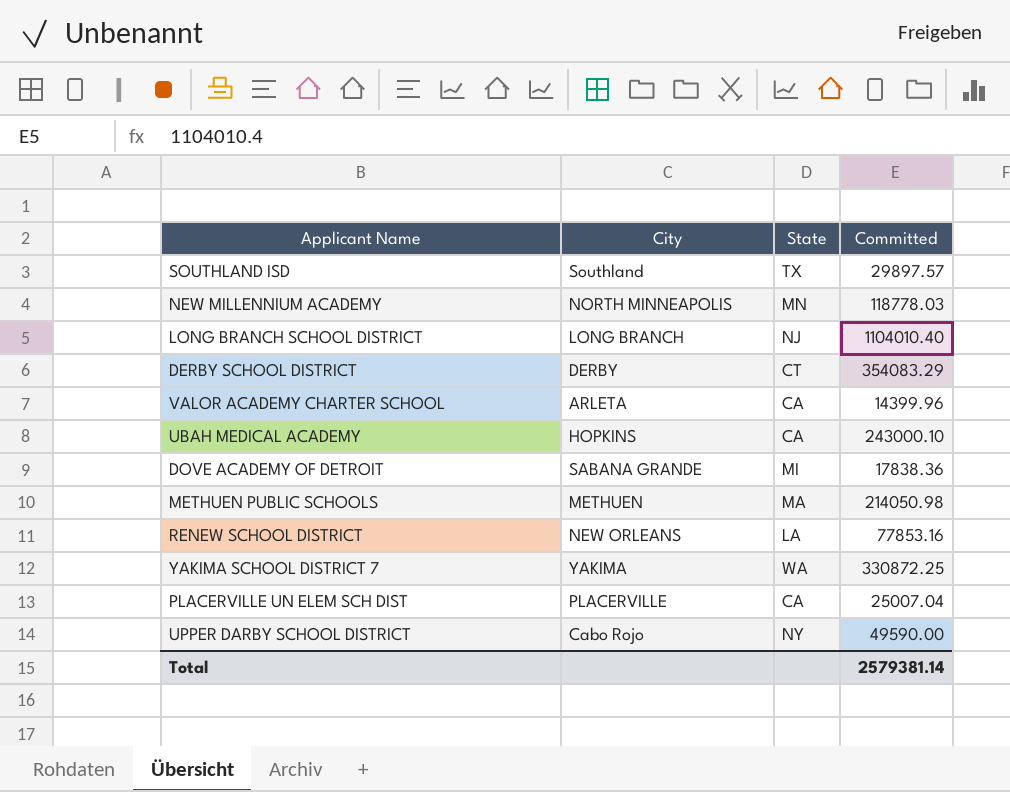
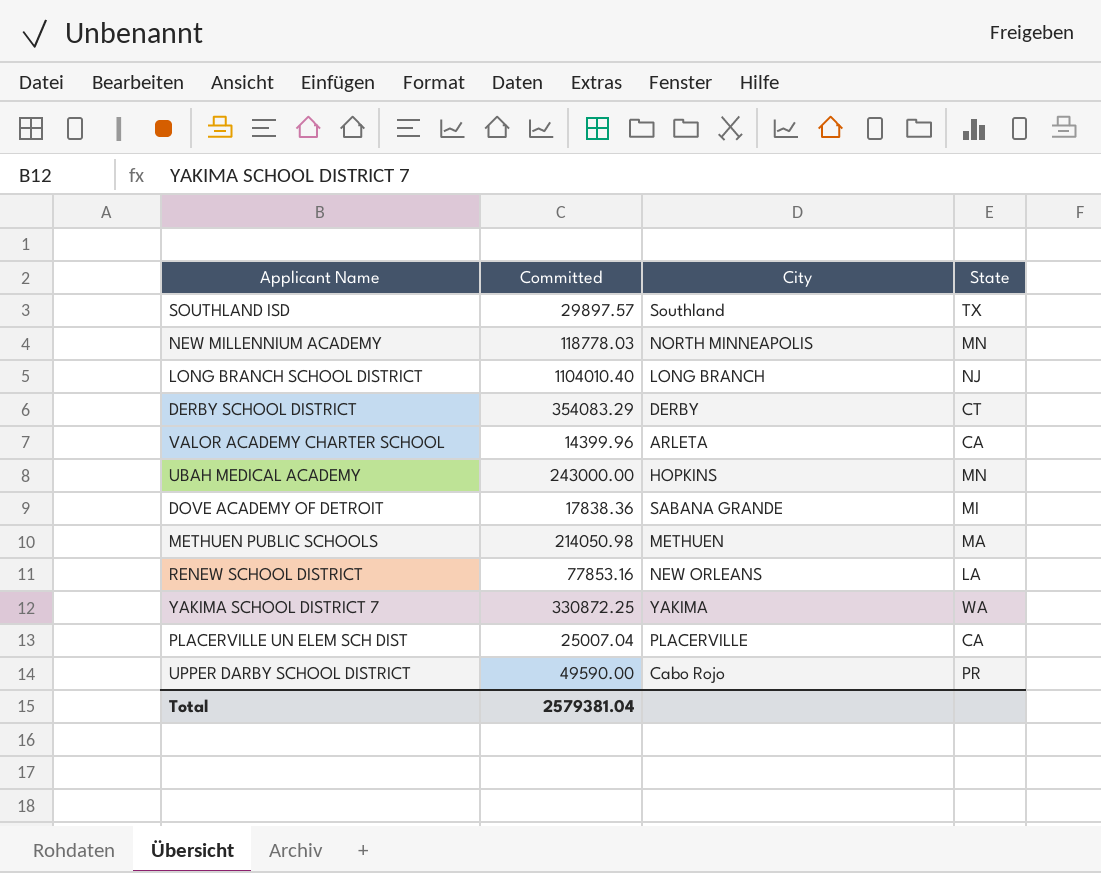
column Committed | position: 4 -> 2
UBAH MEDICAL ACADEMY | Committed: 243000.10 -> 243000.00
UBAH MEDICAL ACADEMY | State: CA -> MN
UPPER DARBY SCHOOL DISTRICT | State: NY -> PR
Total | Committed: 2579381.14 -> 2579381.04

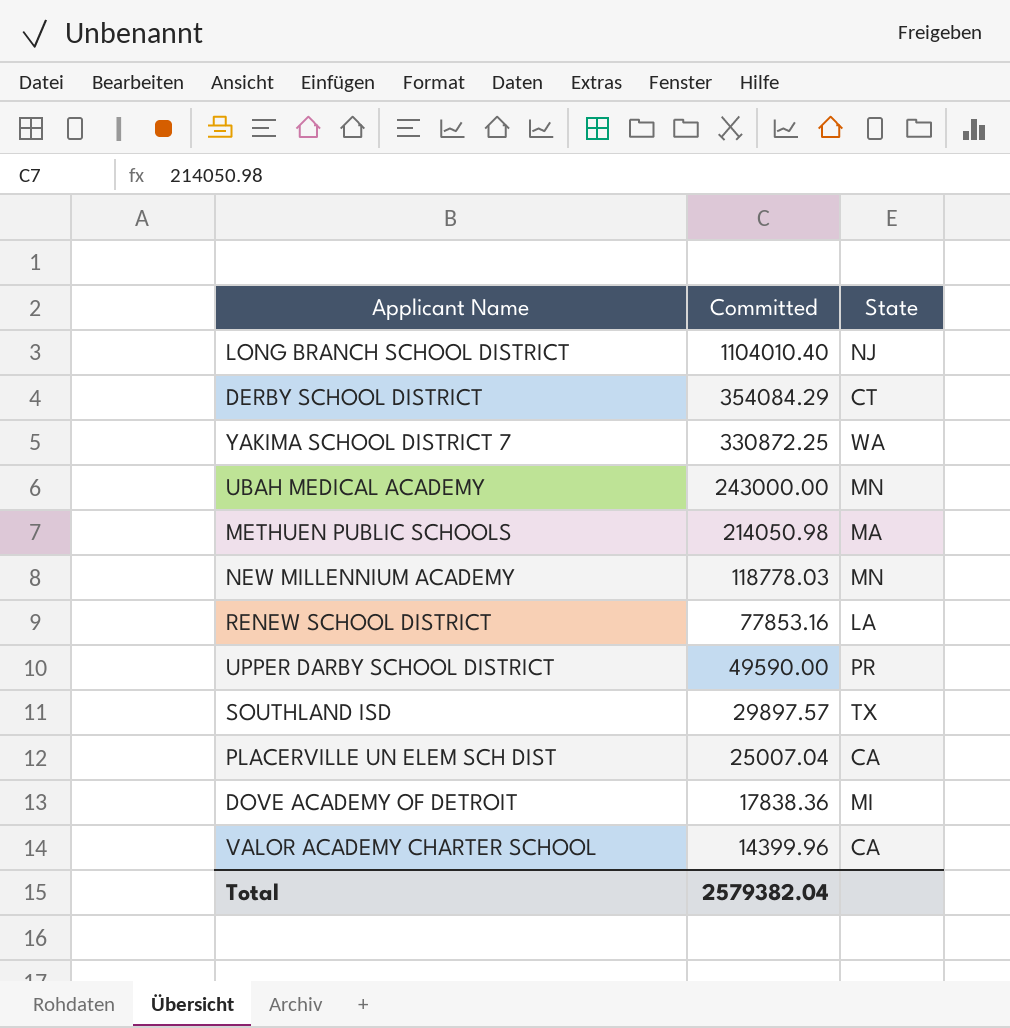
row order: none -> Committed descending
column City | position: 3 -> none
DERBY SCHOOL DISTRICT | Committed: 354083.29 -> 354084.29
Total | Committed: 2579381.04 -> 2579382.04

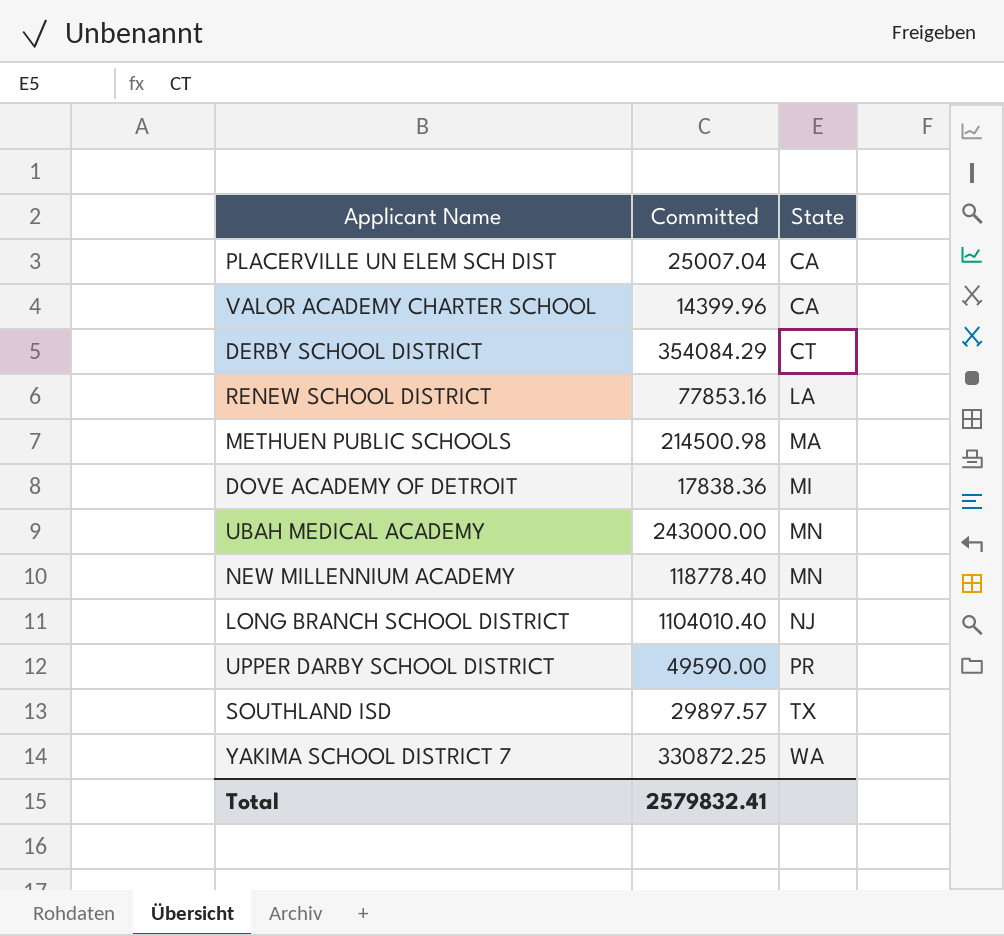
row order: Committed descending -> State ascending
METHUEN PUBLIC SCHOOLS | Committed: 214050.98 -> 214500.98
NEW MILLENNIUM ACADEMY | Committed: 118778.03 -> 118778.40
Total | Committed: 2579382.04 -> 2579832.41

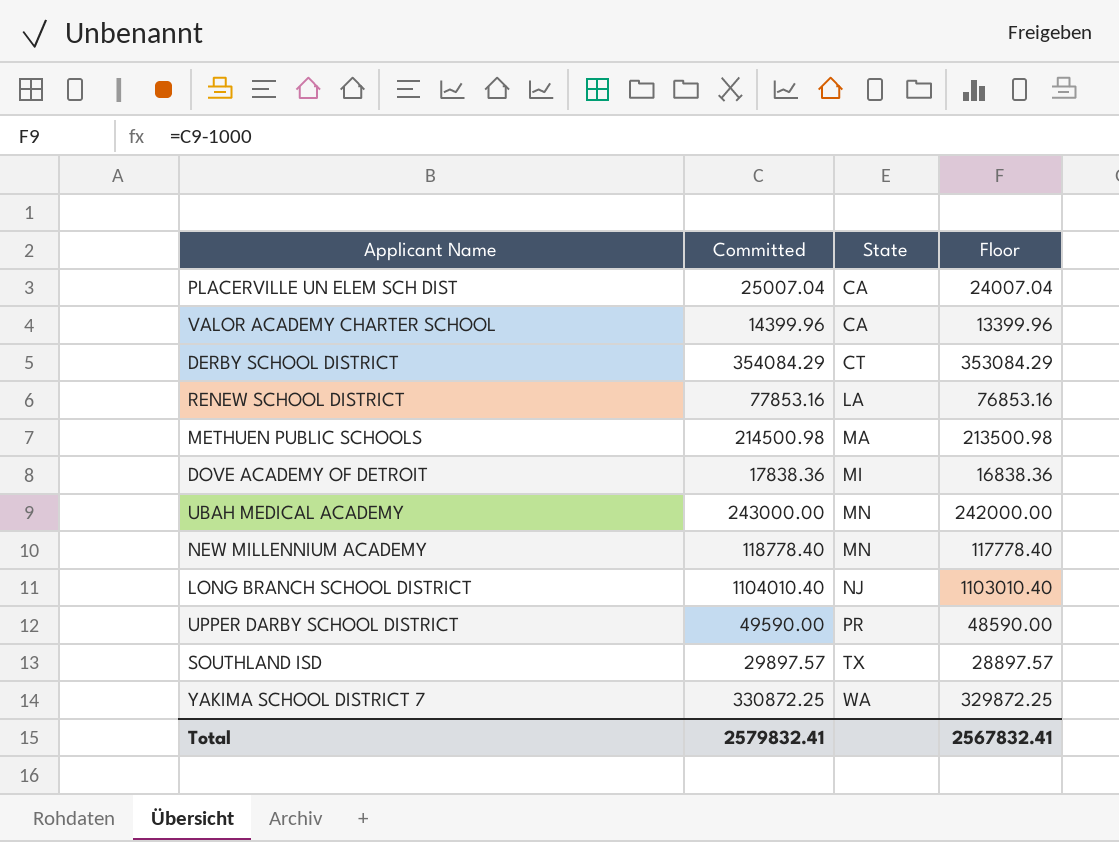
column Floor | formula: none -> [Committed] - 1000

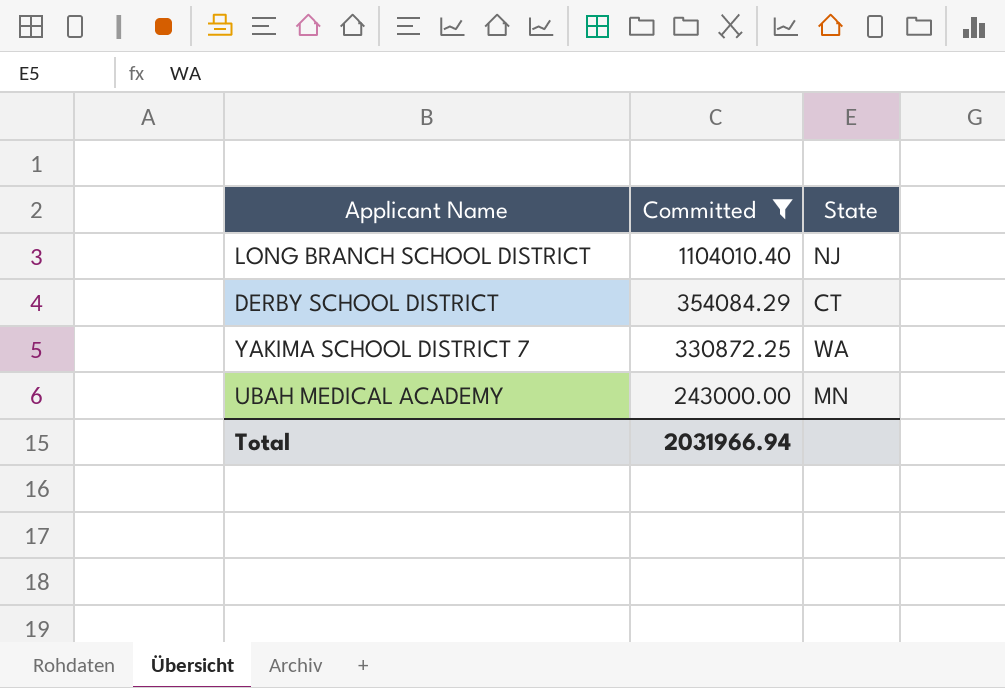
filter: none -> Committed >= 243000.00
row order: State ascending -> Committed descending
column Floor | formula: [Committed] - 1000 -> none
Total | Committed: 2579832.41 -> 2031966.94

